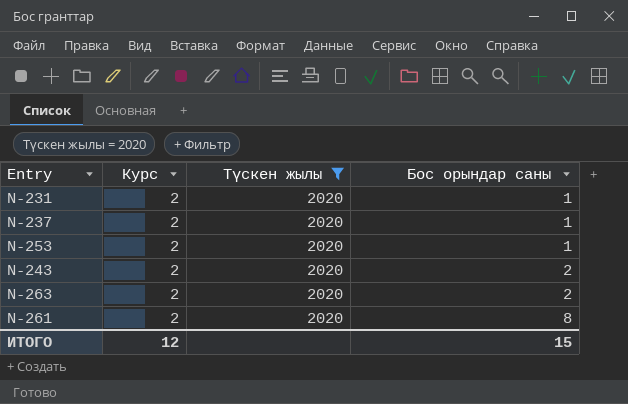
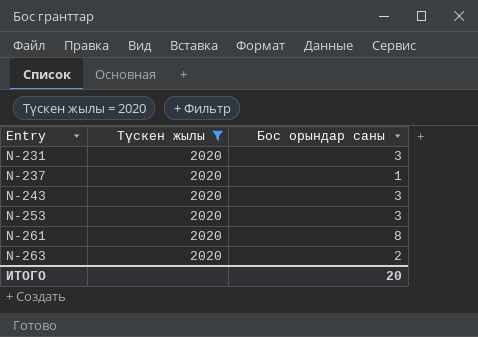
row order: Бос орындар саны ascending -> Entry ascending
column Курс | position: 2 -> none
N-231 | Бос орындар саны: 1 -> 3
N-243 | Бос орындар саны: 2 -> 3
N-253 | Бос орындар саны: 1 -> 3
ИТОГО | Бос орындар саны: 15 -> 20

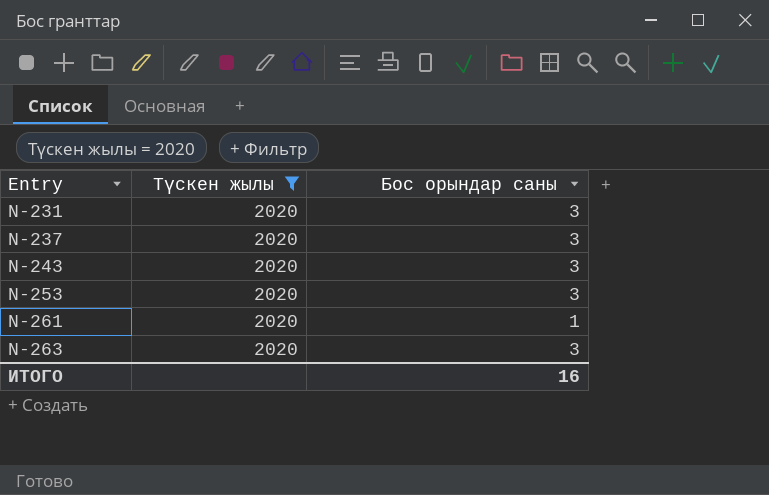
N-237 | Бос орындар саны: 1 -> 3
N-261 | Бос орындар саны: 8 -> 1
N-263 | Бос орындар саны: 2 -> 3
ИТОГО | Бос орындар саны: 20 -> 16

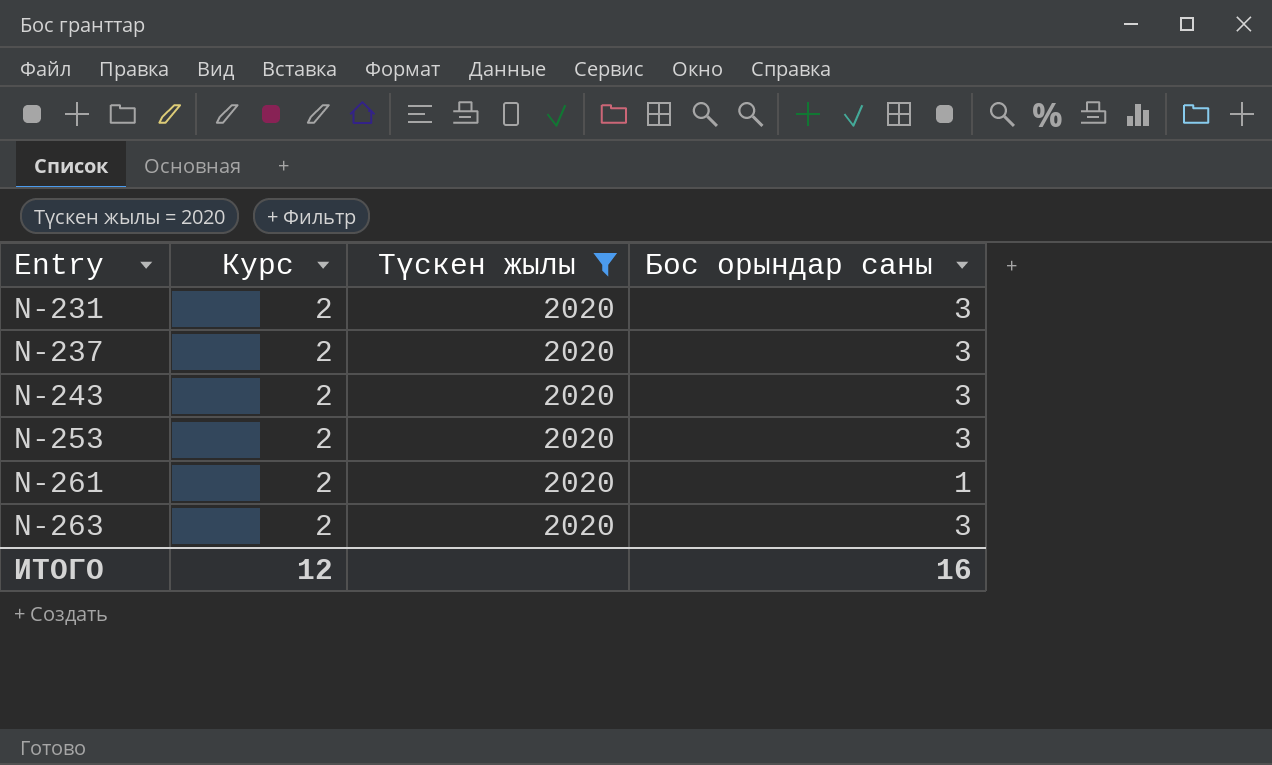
column Курс | position: none -> 2

